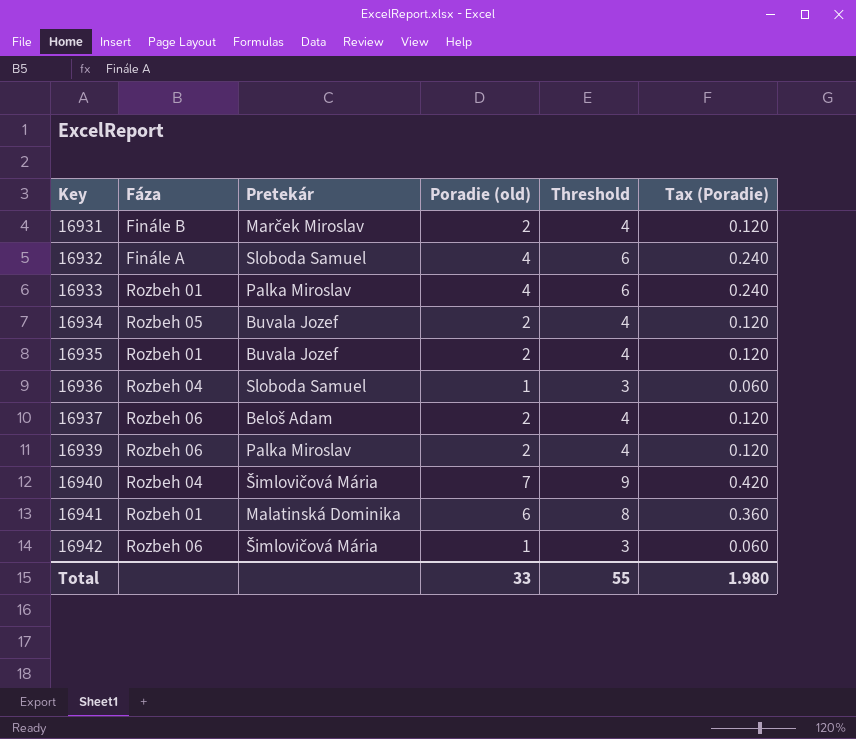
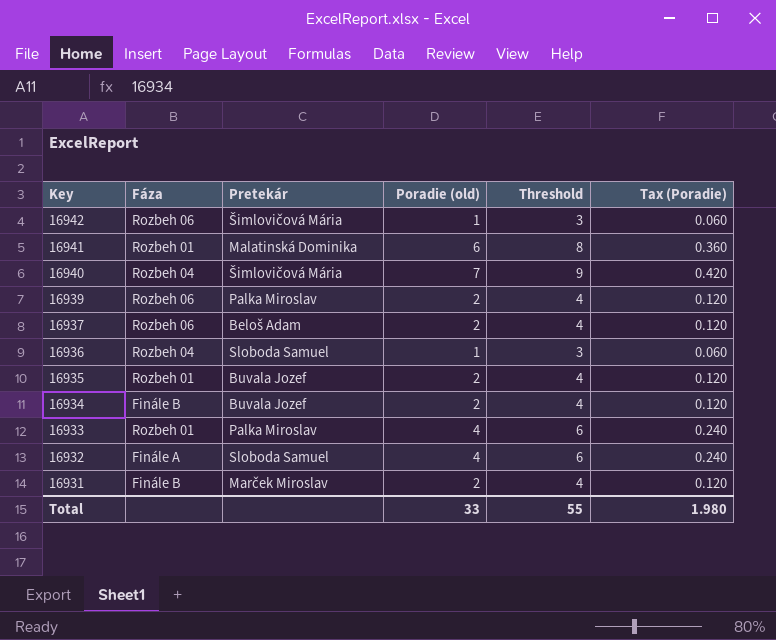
row order: Key ascending -> Key descending
16934 | Fáza: Rozbeh 05 -> Finále B

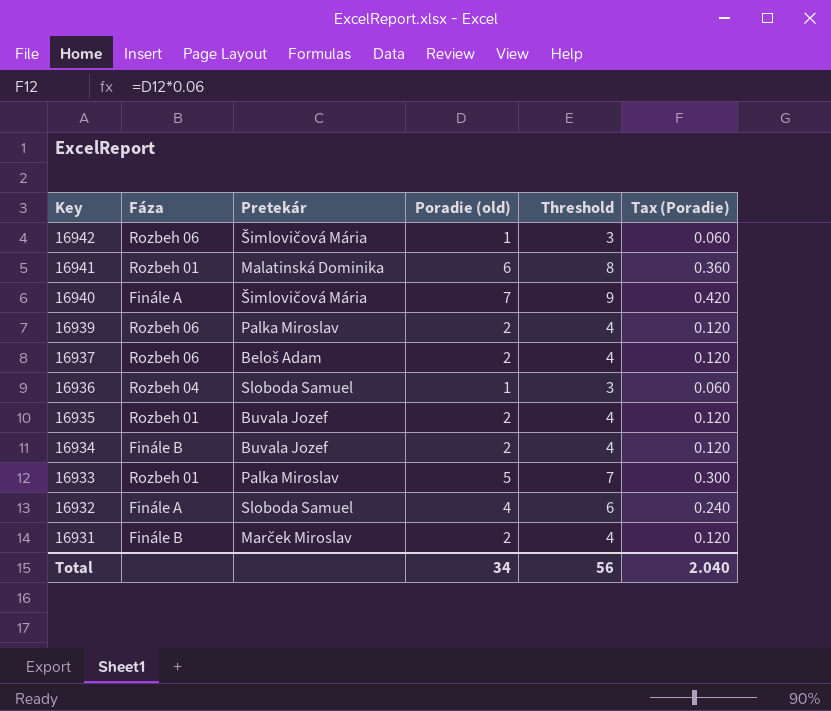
16940 | Fáza: Rozbeh 04 -> Finále A
16933 | Poradie (old): 4 -> 5
16933 | Threshold: 6 -> 7
16933 | Tax (Poradie): 0.240 -> 0.300
Total | Poradie (old): 33 -> 34
Total | Threshold: 55 -> 56
Total | Tax (Poradie): 1.980 -> 2.040

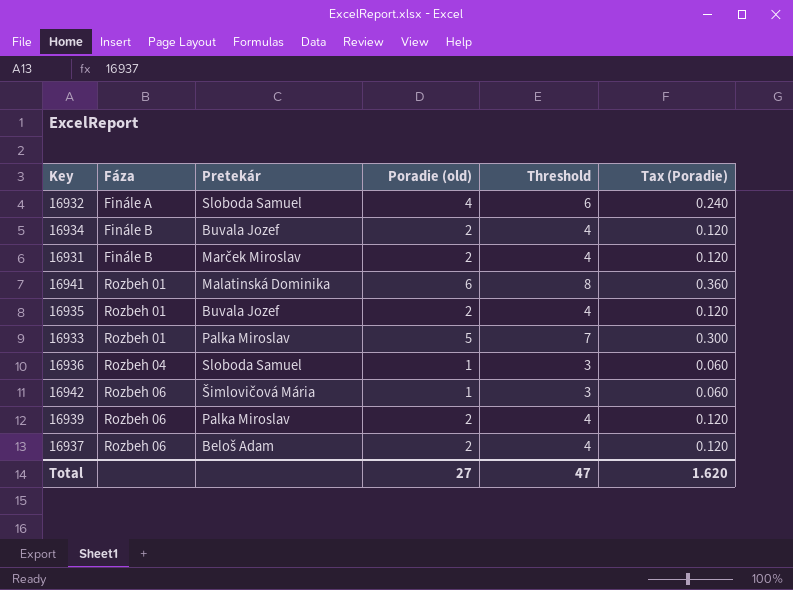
row order: Key descending -> Fáza ascending
row 16940: Finále A | Šimlovičová Mária | 7 | 9 | 0.420 -> none
Total | Poradie (old): 34 -> 27
Total | Threshold: 56 -> 47
Total | Tax (Poradie): 2.040 -> 1.620

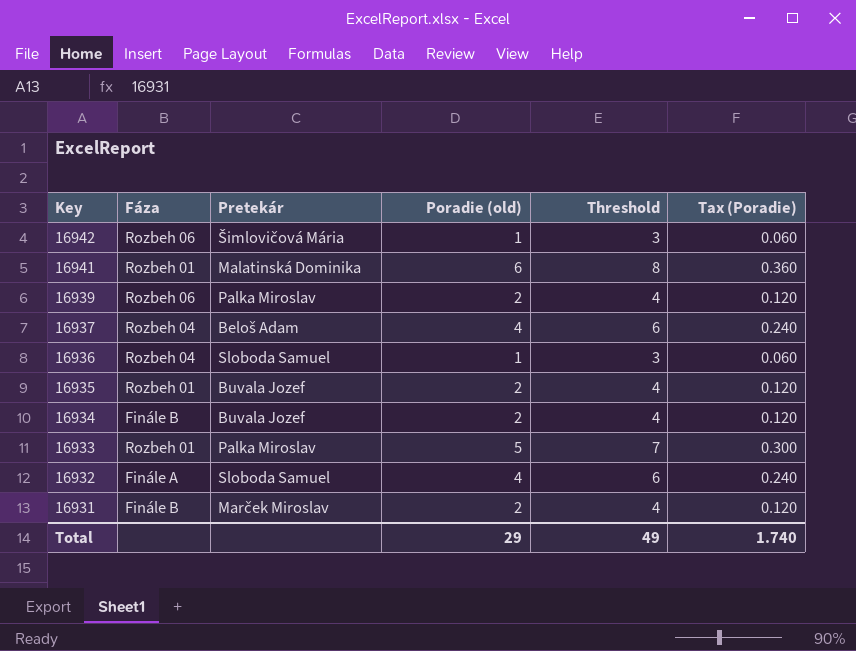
row order: Fáza ascending -> Key descending
16937 | Fáza: Rozbeh 06 -> Rozbeh 04
16937 | Poradie (old): 2 -> 4
16937 | Threshold: 4 -> 6
16937 | Tax (Poradie): 0.120 -> 0.240
Total | Poradie (old): 27 -> 29
Total | Threshold: 47 -> 49
Total | Tax (Poradie): 1.620 -> 1.740

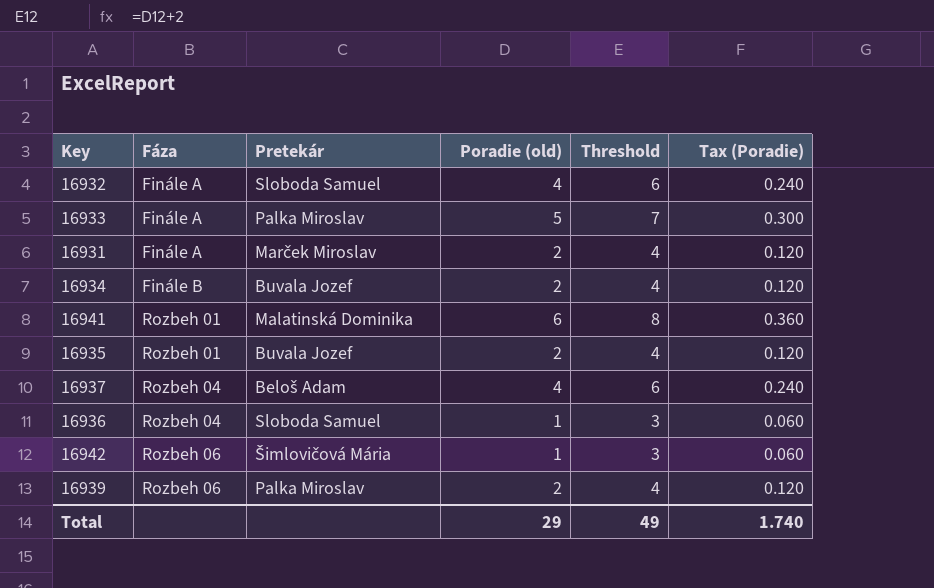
row order: Key descending -> Fáza ascending
16933 | Fáza: Rozbeh 01 -> Finále A
16931 | Fáza: Finále B -> Finále A

